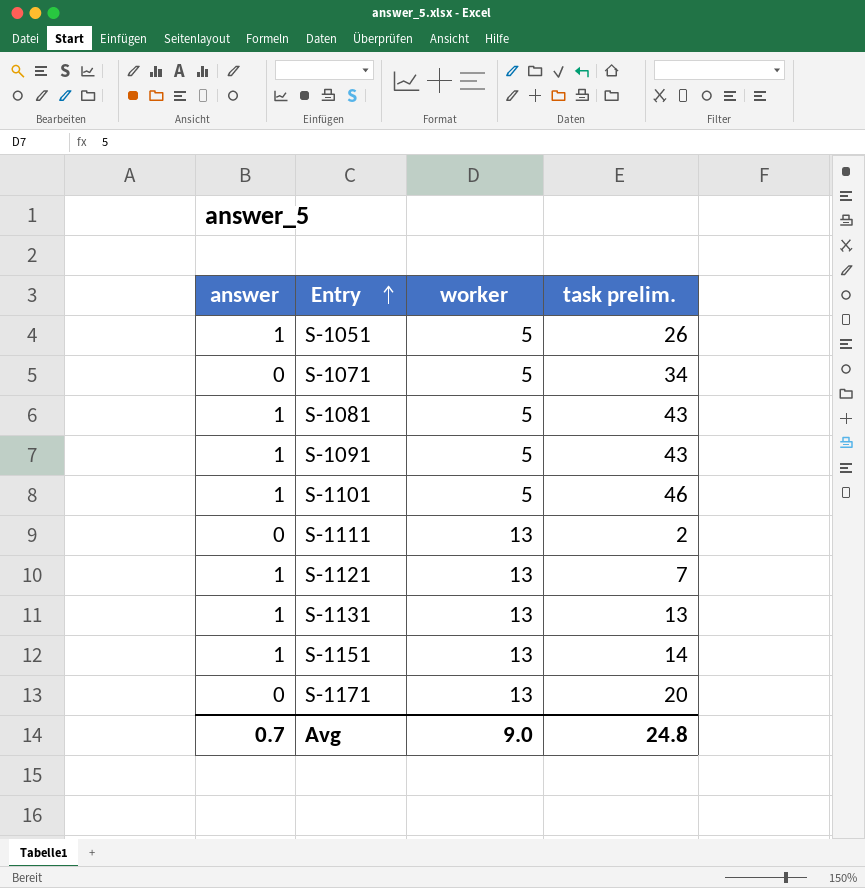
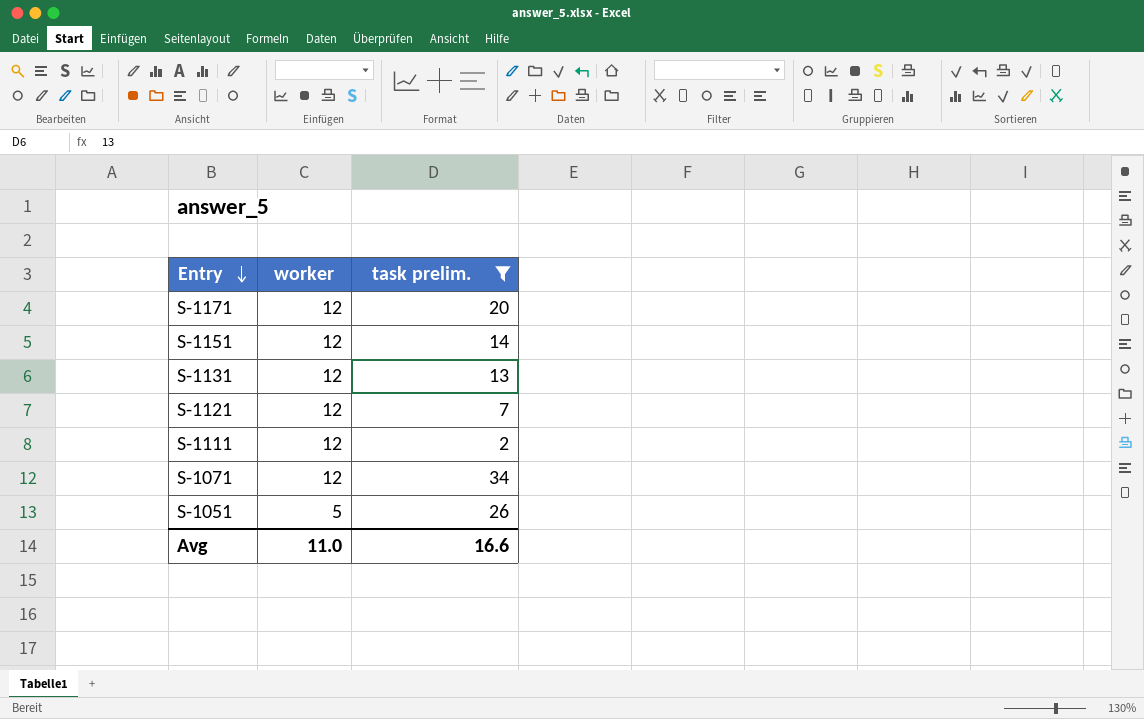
filter: none -> task prelim. <= 34
row order: Entry ascending -> Entry descending
column answer | position: 1 -> none
S-1171 | worker: 13 -> 12
S-1151 | worker: 13 -> 12
S-1131 | worker: 13 -> 12
S-1121 | worker: 13 -> 12
S-1111 | worker: 13 -> 12
S-1071 | worker: 5 -> 12
Avg | worker: 9.0 -> 11.0
Avg | task prelim.: 24.8 -> 16.6

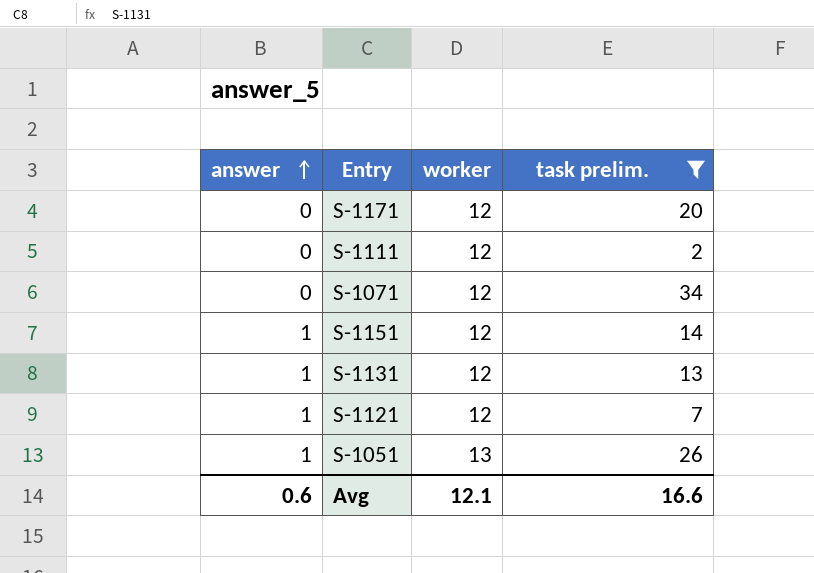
row order: Entry descending -> answer ascending
column answer | position: none -> 1
S-1051 | worker: 5 -> 13
Avg | worker: 11.0 -> 12.1

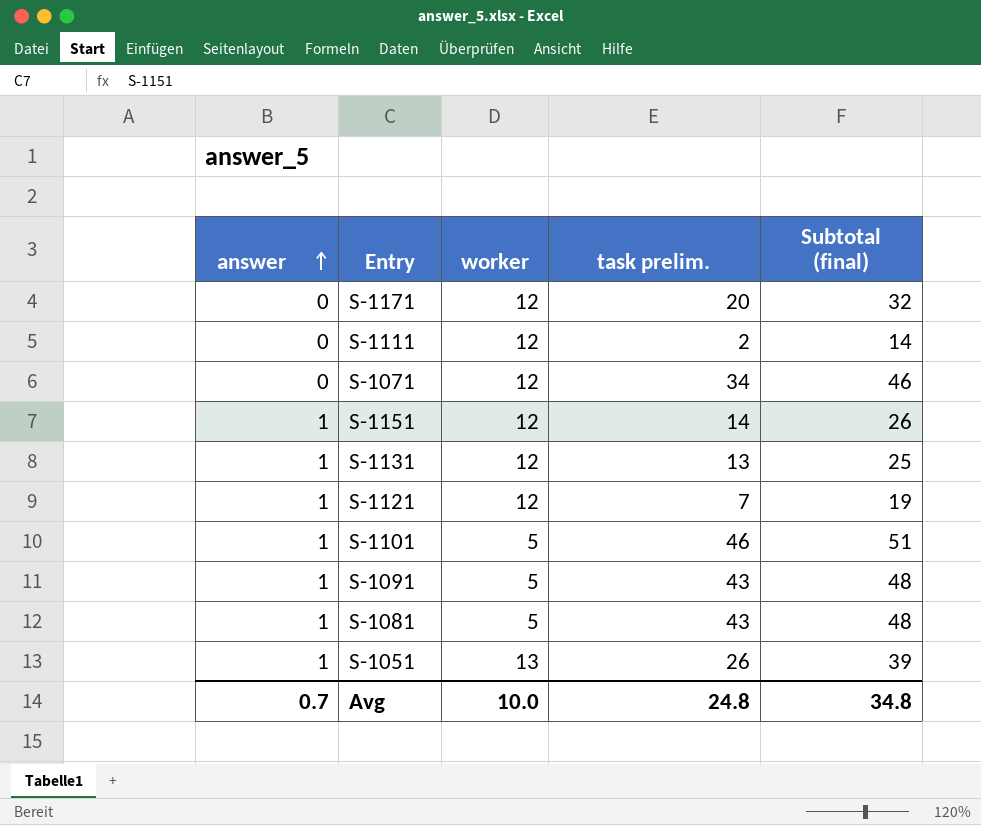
filter: task prelim. <= 34 -> none
column Subtotal (final) | formula: none -> [worker] + [task prelim.]
Avg | answer: 0.6 -> 0.7
Avg | worker: 12.1 -> 10.0
Avg | task prelim.: 16.6 -> 24.8

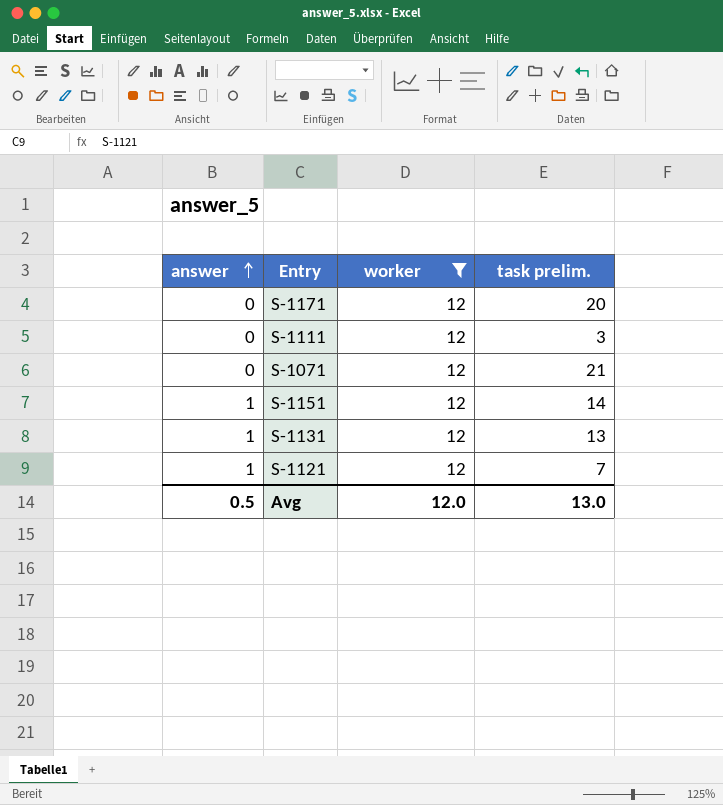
filter: none -> worker = 12
column Subtotal (final) | formula: [worker] + [task prelim.] -> none
S-1111 | task prelim.: 2 -> 3
S-1071 | task prelim.: 34 -> 21
Avg | answer: 0.7 -> 0.5
Avg | worker: 10.0 -> 12.0
Avg | task prelim.: 24.8 -> 13.0

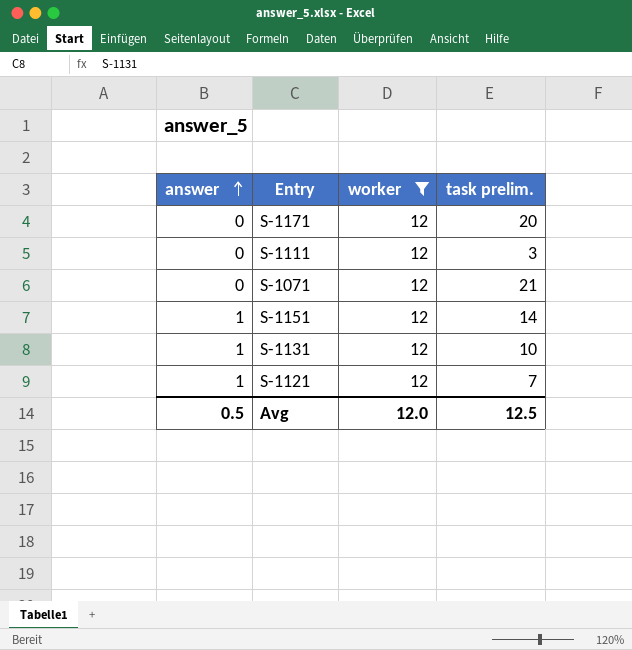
S-1131 | task prelim.: 13 -> 10
Avg | task prelim.: 13.0 -> 12.5

